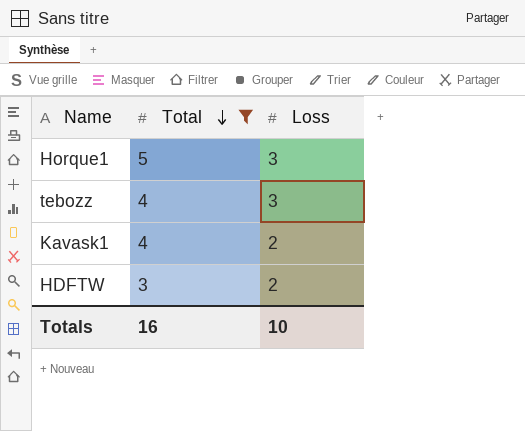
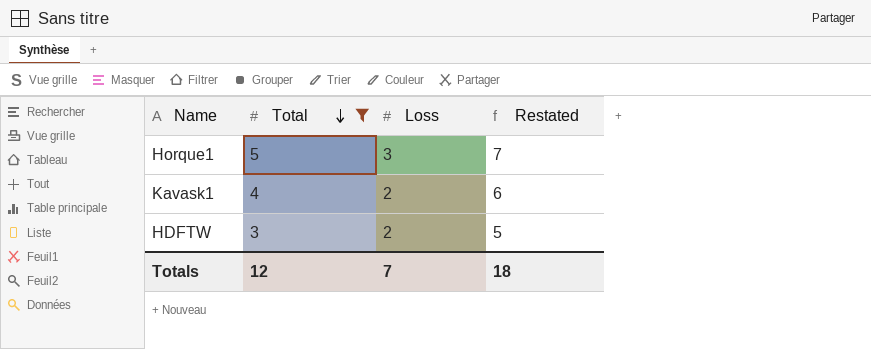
column Restated | formula: none -> [Total] + 2
row tebozz: 4 | 3 -> none
Totals | Total: 16 -> 12
Totals | Loss: 10 -> 7

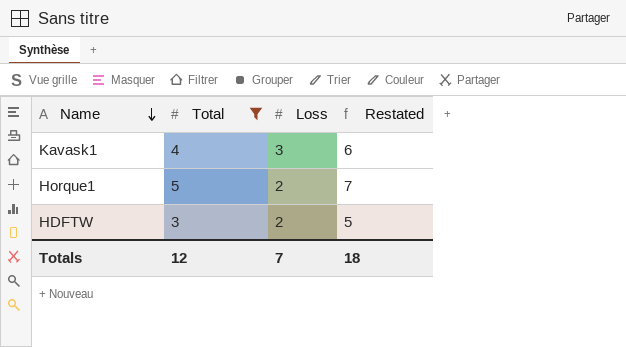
row order: Total descending -> Name descending
Kavask1 | Loss: 2 -> 3
Horque1 | Loss: 3 -> 2

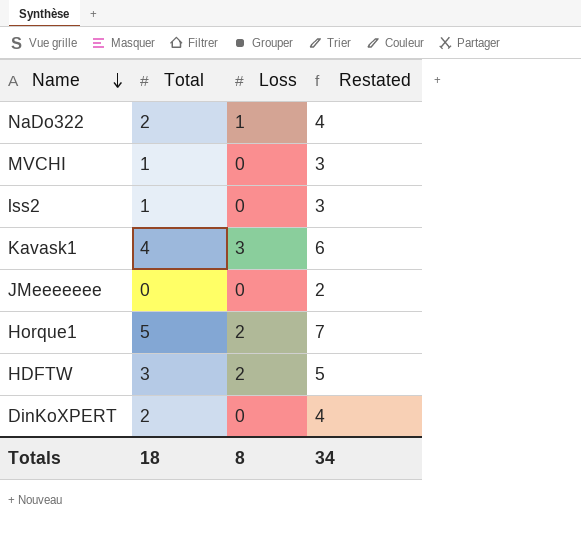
filter: Total >= 3 -> none
Totals | Total: 12 -> 18
Totals | Loss: 7 -> 8
Totals | Restated: 18 -> 34

